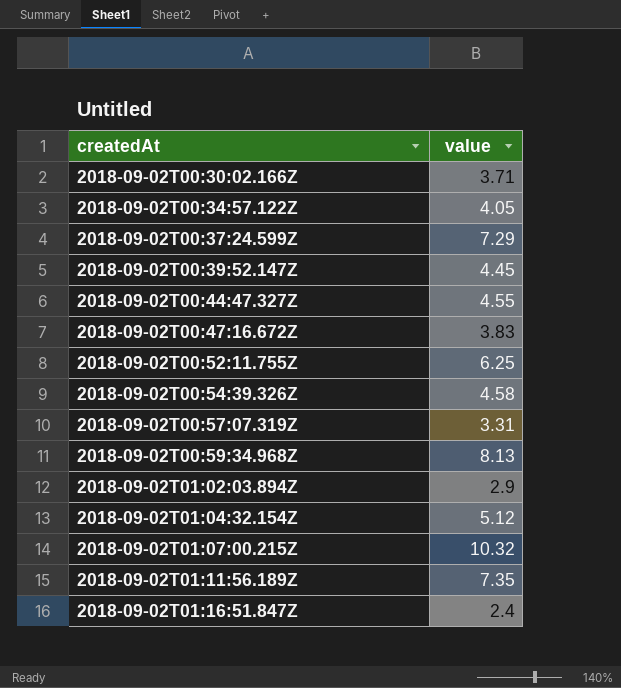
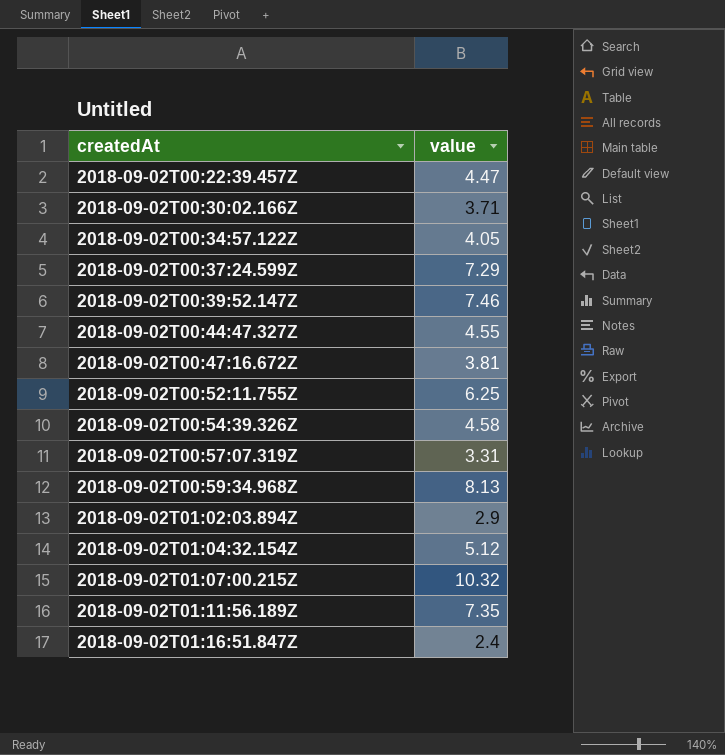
row 2018-09-02T00:22:39.457Z: none -> 4.47
2018-09-02T00:39:52.147Z | value: 4.45 -> 7.46
2018-09-02T00:47:16.672Z | value: 3.83 -> 3.81

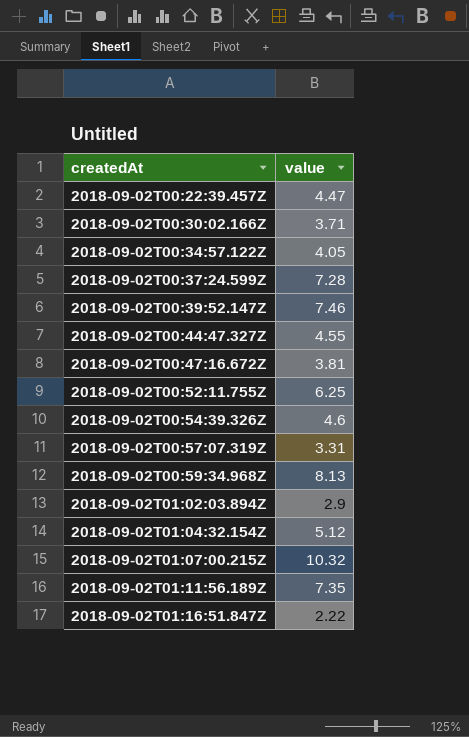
2018-09-02T00:37:24.599Z | value: 7.29 -> 7.28
2018-09-02T00:54:39.326Z | value: 4.58 -> 4.6
2018-09-02T01:16:51.847Z | value: 2.4 -> 2.22

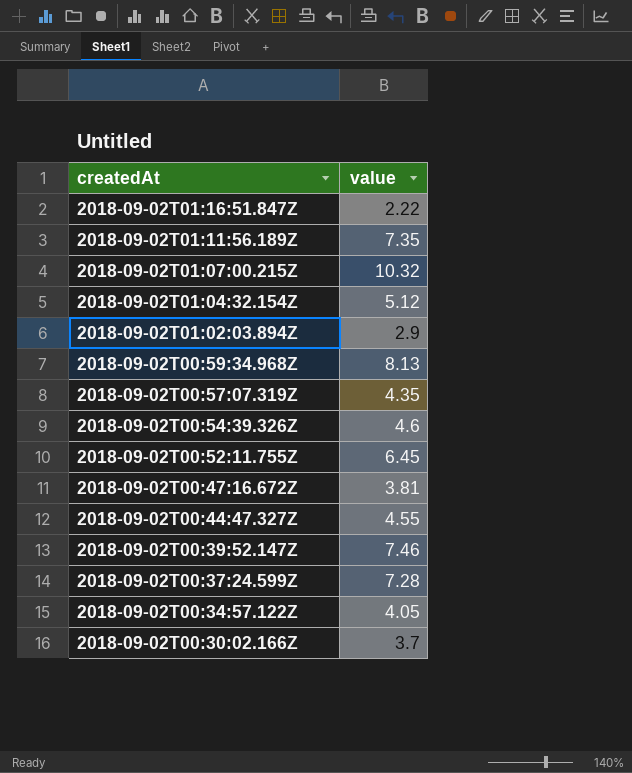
row order: createdAt ascending -> createdAt descending
row 2018-09-02T00:22:39.457Z: 4.47 -> none
2018-09-02T00:57:07.319Z | value: 3.31 -> 4.35
2018-09-02T00:52:11.755Z | value: 6.25 -> 6.45
2018-09-02T00:30:02.166Z | value: 3.71 -> 3.7

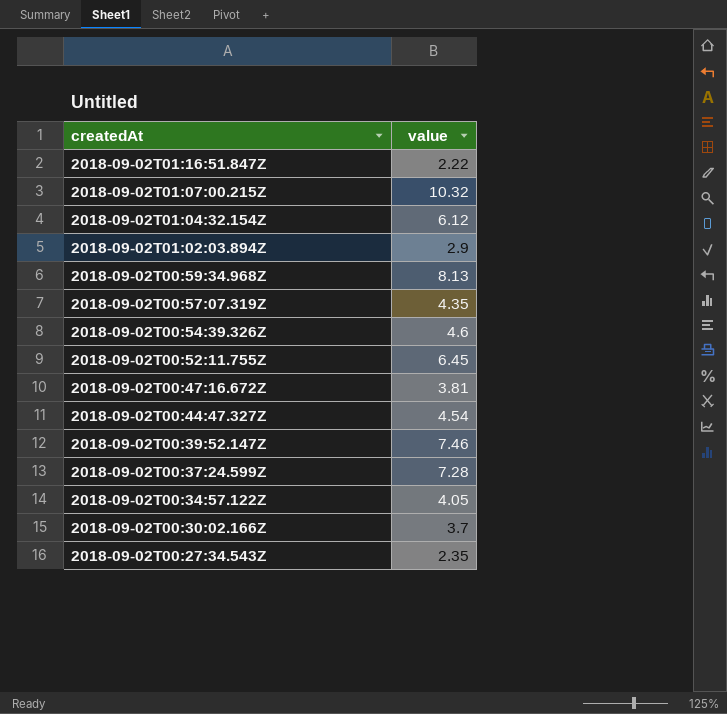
row 2018-09-02T01:11:56.189Z: 7.35 -> none
2018-09-02T01:04:32.154Z | value: 5.12 -> 6.12
2018-09-02T00:44:47.327Z | value: 4.55 -> 4.54
row 2018-09-02T00:27:34.543Z: none -> 2.35

